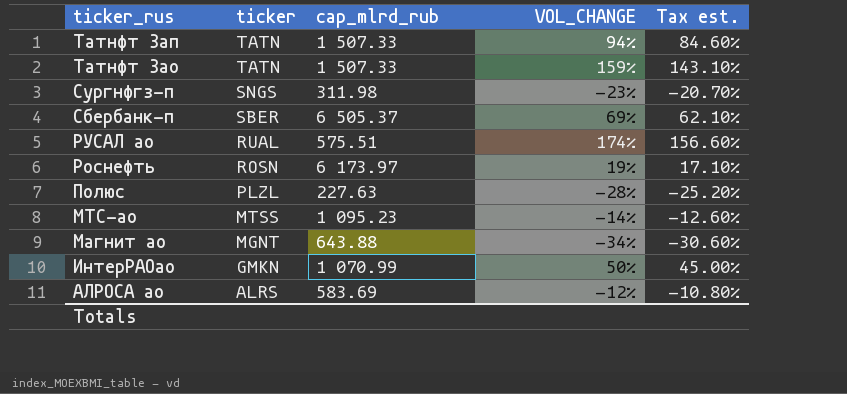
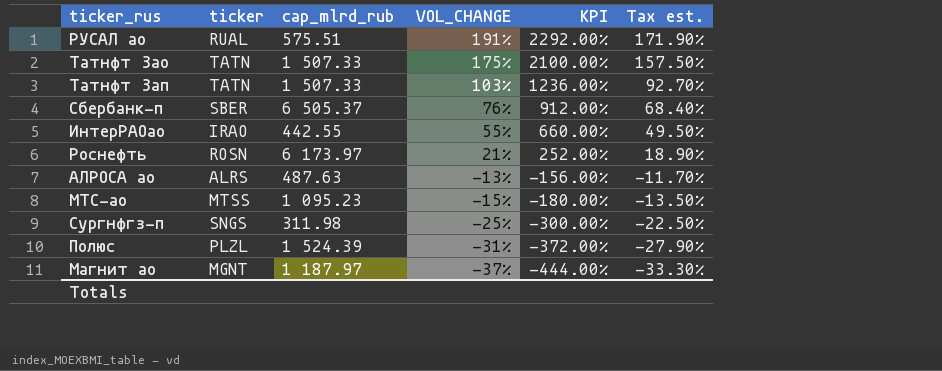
row order: ticker_rus descending -> VOL_CHANGE descending
column KPI | formula: none -> [VOL_CHANGE] * 12
РУСАЛ ао | VOL_CHANGE: 174% -> 191%
РУСАЛ ао | Tax est.: 156.60% -> 171.90%
Татнфт 3ао | VOL_CHANGE: 159% -> 175%
Татнфт 3ао | Tax est.: 143.10% -> 157.50%
Татнфт 3ап | VOL_CHANGE: 94% -> 103%
Татнфт 3ап | Tax est.: 84.60% -> 92.70%
Сбербанк-п | VOL_CHANGE: 69% -> 76%
Сбербанк-п | Tax est.: 62.10% -> 68.40%
ИнтерРАОао | ticker: GMKN -> IRAO
ИнтерРАОао | cap_mlrd_rub: 1 070.99 -> 442.55
ИнтерРАОао | VOL_CHANGE: 50% -> 55%
ИнтерРАОао | Tax est.: 45.00% -> 49.50%
Роснефть | VOL_CHANGE: 19% -> 21%
Роснефть | Tax est.: 17.10% -> 18.90%
АЛРОСА ао | cap_mlrd_rub: 583.69 -> 487.63
АЛРОСА ао | VOL_CHANGE: -12% -> -13%
АЛРОСА ао | Tax est.: -10.80% -> -11.70%
МТС-ао | VOL_CHANGE: -14% -> -15%
МТС-ао | Tax est.: -12.60% -> -13.50%
Сургнфгз-п | VOL_CHANGE: -23% -> -25%
Сургнфгз-п | Tax est.: -20.70% -> -22.50%
Полюс | cap_mlrd_rub: 227.63 -> 1 524.39
Полюс | VOL_CHANGE: -28% -> -31%
Полюс | Tax est.: -25.20% -> -27.90%
Магнит ао | cap_mlrd_rub: 643.88 -> 1 187.97
Магнит ао | VOL_CHANGE: -34% -> -37%
Магнит ао | Tax est.: -30.60% -> -33.30%

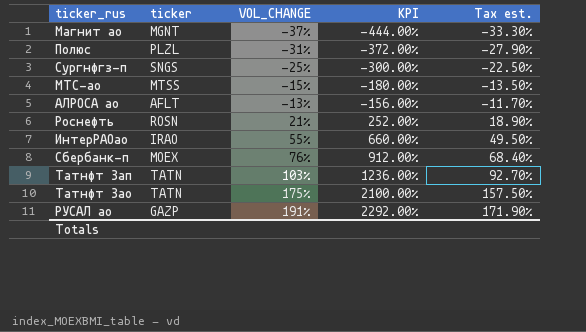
row order: VOL_CHANGE descending -> VOL_CHANGE ascending
column cap_mlrd_rub | position: 3 -> none
АЛРОСА ао | ticker: ALRS -> AFLT
Сбербанк-п | ticker: SBER -> MOEX
РУСАЛ ао | ticker: RUAL -> GAZP

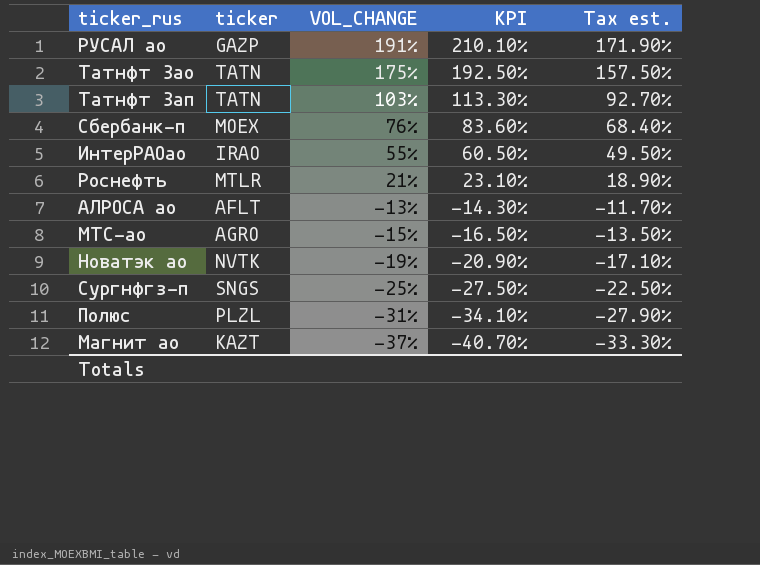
row order: VOL_CHANGE ascending -> VOL_CHANGE descending
column KPI | formula: [VOL_CHANGE] * 12 -> [VOL_CHANGE] * 1.1
Роснефть | ticker: ROSN -> MTLR
МТС-ао | ticker: MTSS -> AGRO
row Новатэк ао: none -> NVTK | -19% | -20.90% | -17.10%
Магнит ао | ticker: MGNT -> KAZT

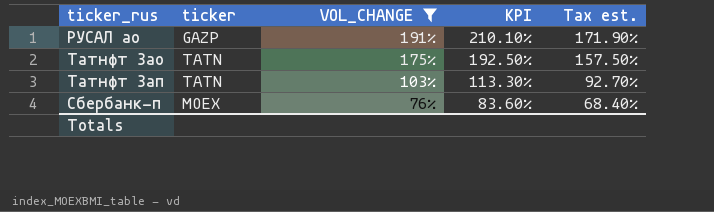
filter: none -> VOL_CHANGE >= 76%

